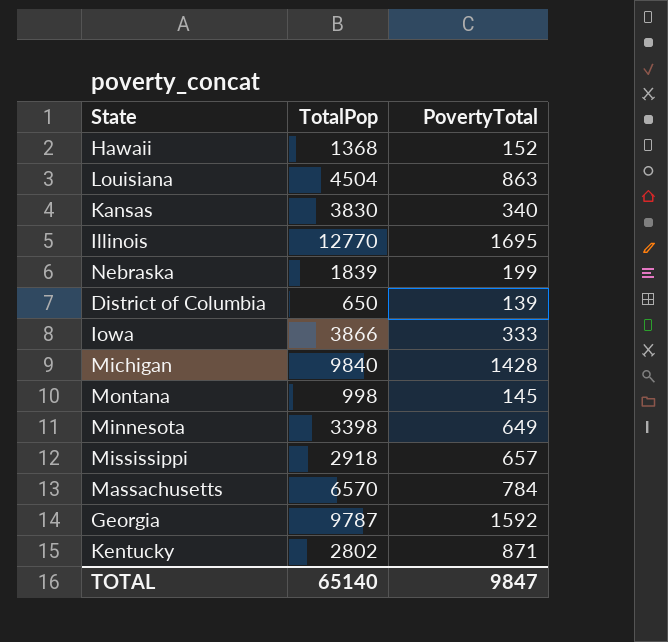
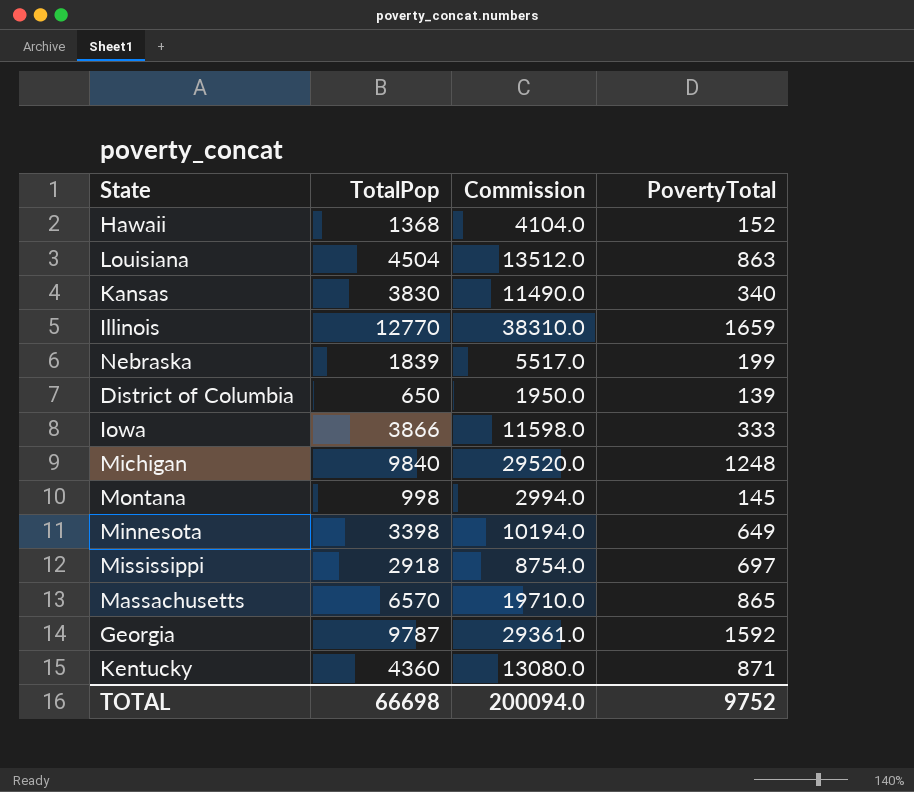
column Commission | formula: none -> [TotalPop] * 3
Illinois | PovertyTotal: 1695 -> 1659
Michigan | PovertyTotal: 1428 -> 1248
Mississippi | PovertyTotal: 657 -> 697
Massachusetts | PovertyTotal: 784 -> 865
Kentucky | TotalPop: 2802 -> 4360
TOTAL | TotalPop: 65140 -> 66698
TOTAL | PovertyTotal: 9847 -> 9752

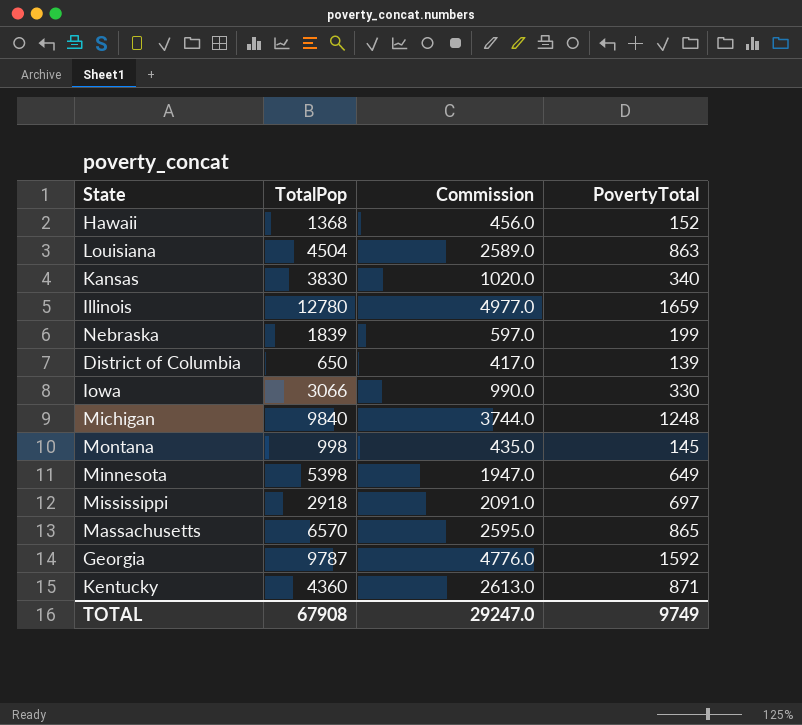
column Commission | formula: [TotalPop] * 3 -> [PovertyTotal] * 3
Illinois | TotalPop: 12770 -> 12780
Iowa | TotalPop: 3866 -> 3066
Iowa | PovertyTotal: 333 -> 330
Minnesota | TotalPop: 3398 -> 5398
TOTAL | TotalPop: 66698 -> 67908
TOTAL | Commission: 200094.0 -> 29247.0
TOTAL | PovertyTotal: 9752 -> 9749

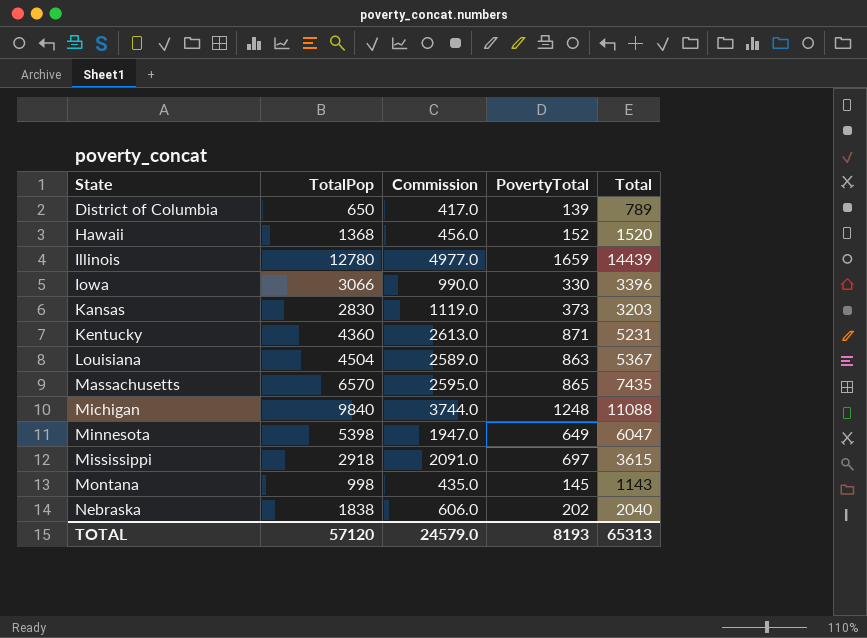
row order: none -> State ascending
column Total | formula: none -> [TotalPop] + [PovertyTotal]
row Georgia: 9787 | 4776.0 | 1592 -> none
Kansas | TotalPop: 3830 -> 2830
Kansas | Commission: 1020.0 -> 1119.0
Kansas | PovertyTotal: 340 -> 373
Nebraska | TotalPop: 1839 -> 1838
Nebraska | Commission: 597.0 -> 606.0
Nebraska | PovertyTotal: 199 -> 202
TOTAL | TotalPop: 67908 -> 57120
TOTAL | Commission: 29247.0 -> 24579.0
TOTAL | PovertyTotal: 9749 -> 8193

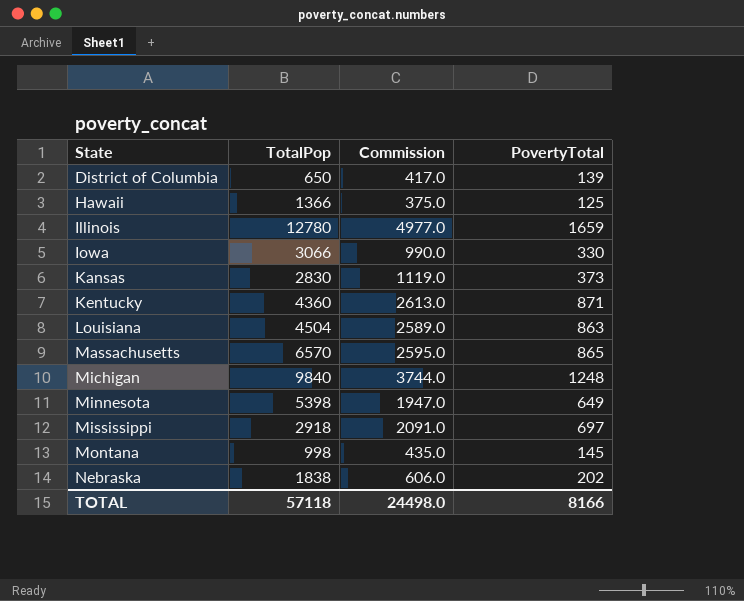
column Total | formula: [TotalPop] + [PovertyTotal] -> none
Hawaii | TotalPop: 1368 -> 1366
Hawaii | Commission: 456.0 -> 375.0
Hawaii | PovertyTotal: 152 -> 125
TOTAL | TotalPop: 57120 -> 57118
TOTAL | Commission: 24579.0 -> 24498.0
TOTAL | PovertyTotal: 8193 -> 8166

